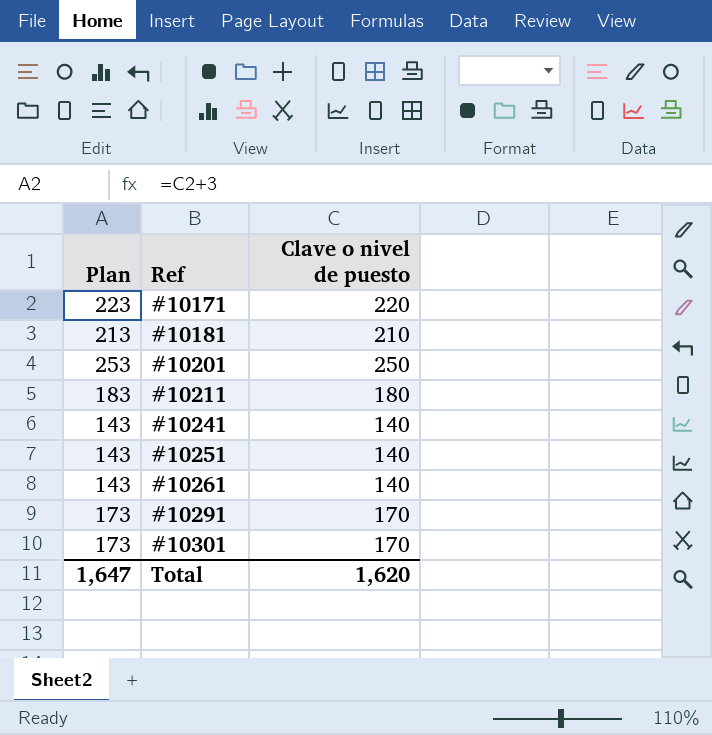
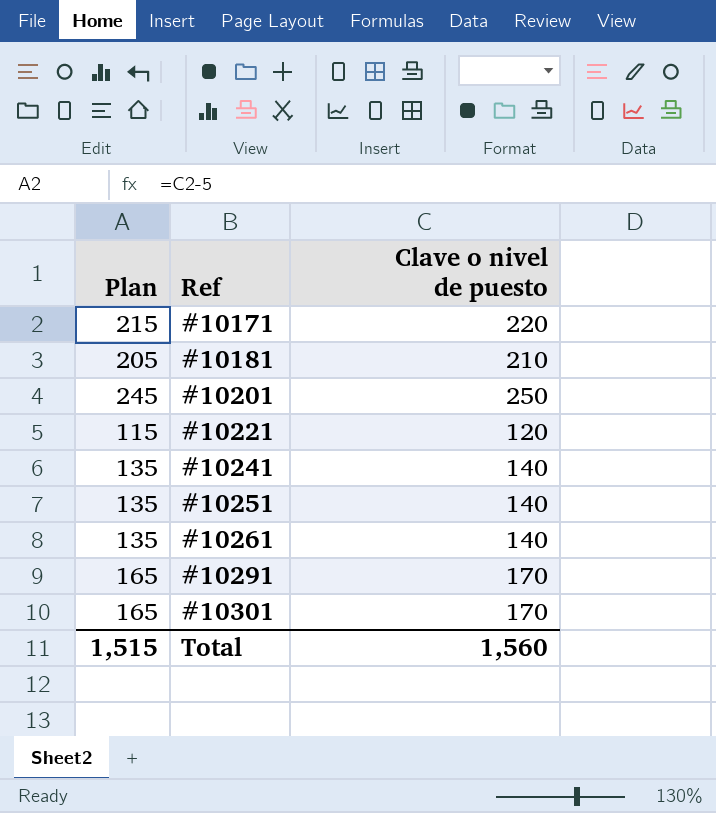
column Plan | formula: [Clave o nivel de puesto] + 3 -> [Clave o nivel de puesto] - 5
row #10211: 183 | 180 -> none
row #10221: none -> 115 | 120
Total | Plan: 1,647 -> 1,515
Total | Clave o nivel de puesto: 1,620 -> 1,560

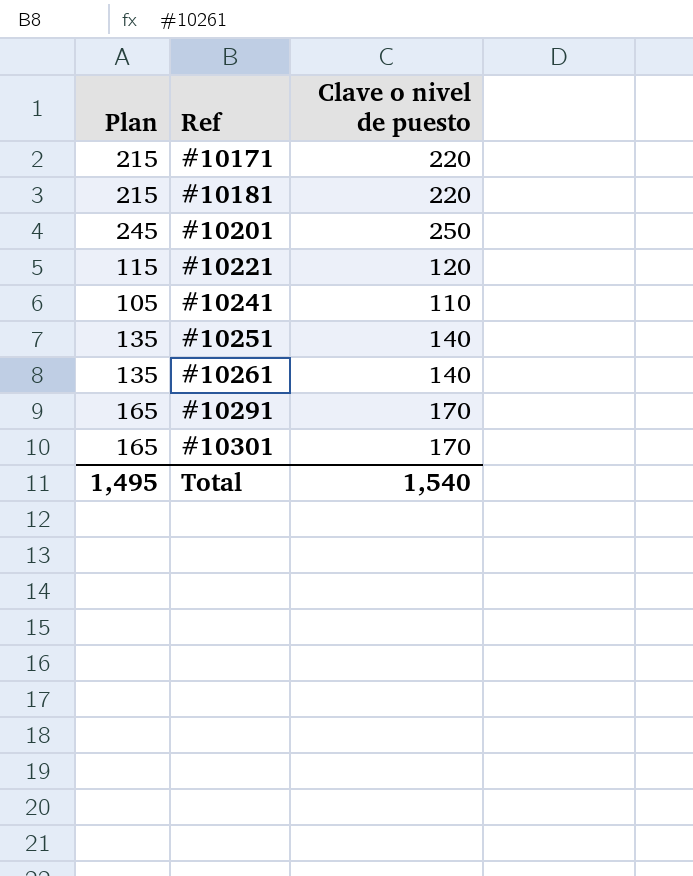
#10181 | Plan: 205 -> 215
#10181 | Clave o nivel de puesto: 210 -> 220
#10241 | Plan: 135 -> 105
#10241 | Clave o nivel de puesto: 140 -> 110
Total | Plan: 1,515 -> 1,495
Total | Clave o nivel de puesto: 1,560 -> 1,540

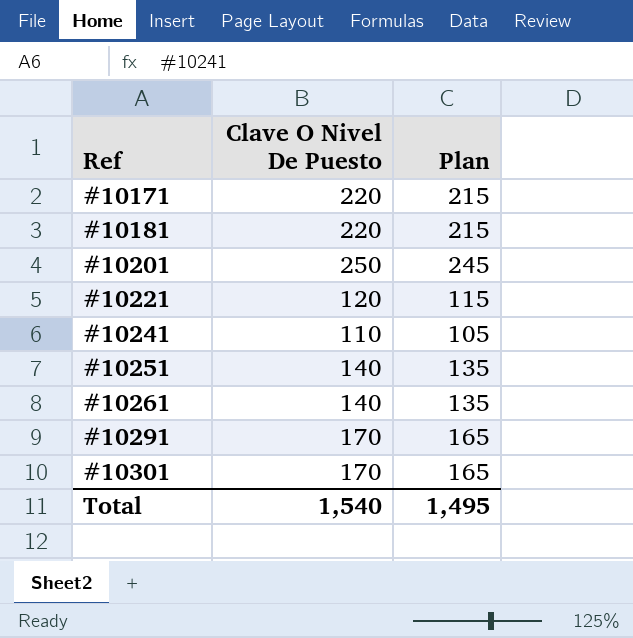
column name: Clave o nivel de puesto -> Clave O Nivel De Puesto
column Plan | position: 1 -> 3

